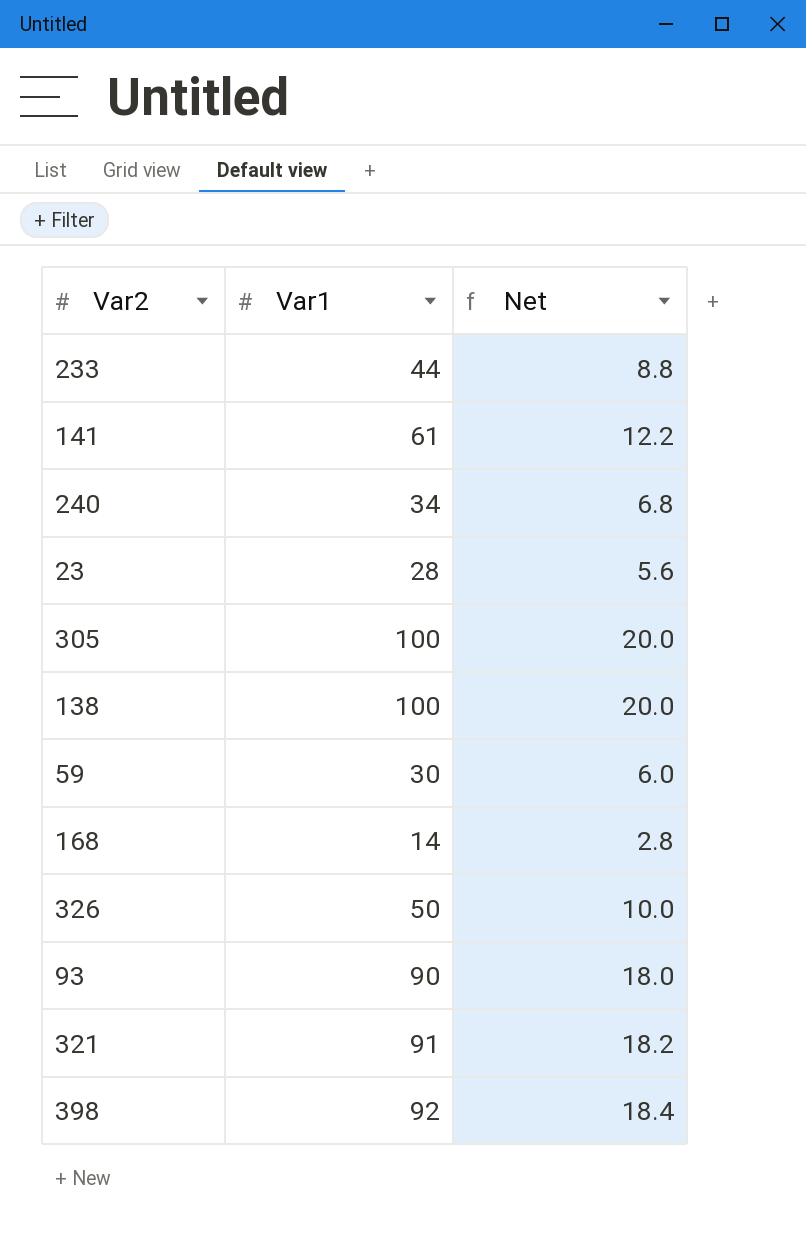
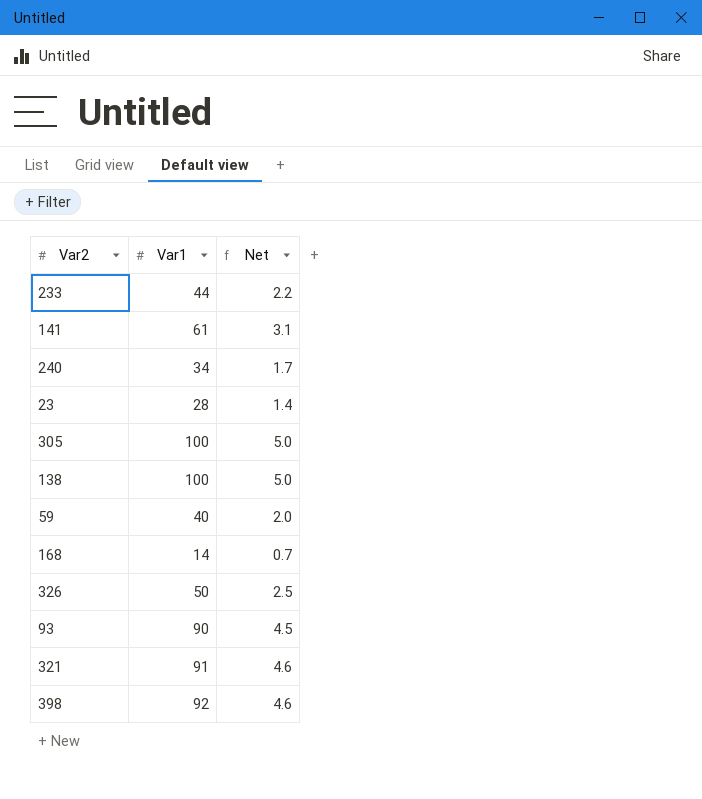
column Net | formula: [Var1] * 0.2 -> [Var1] * 0.05
59 | Var1: 30 -> 40

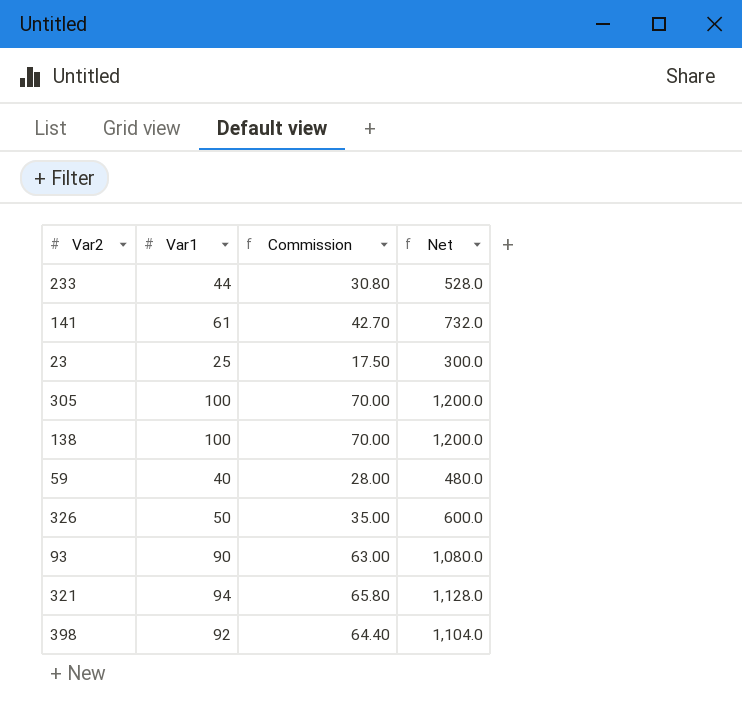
column Commission | formula: none -> [Var1] * 0.7
column Net | formula: [Var1] * 0.05 -> [Var1] * 12
row 240: 34 | 1.7 -> none
row 168: 14 | 0.7 -> none
23 | Var1: 28 -> 25
321 | Var1: 91 -> 94

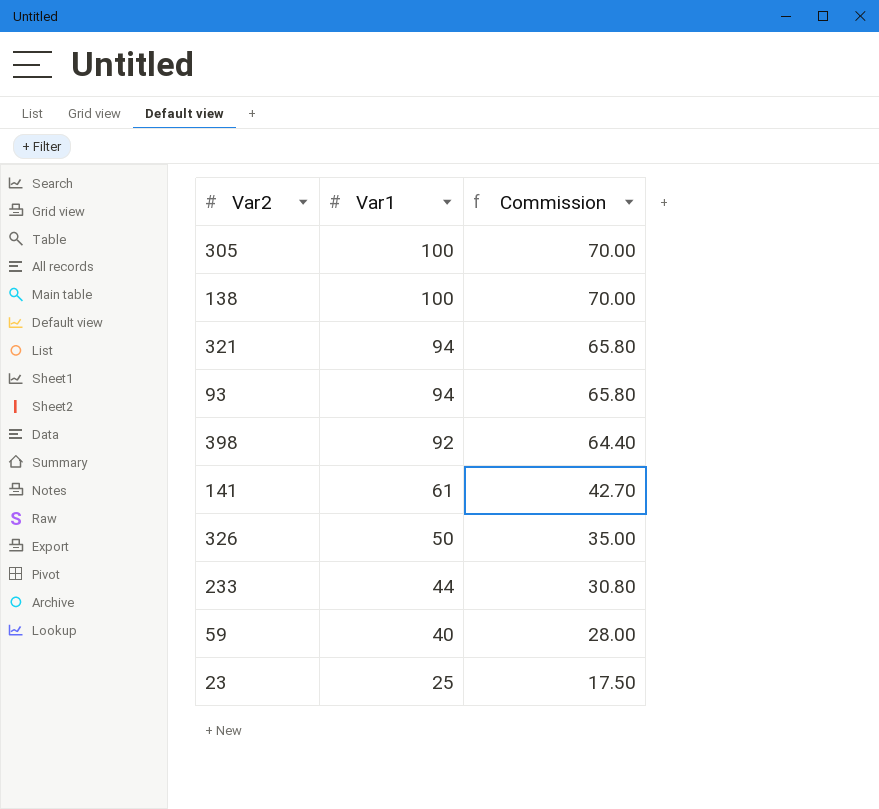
row order: none -> Var1 descending
column Net | formula: [Var1] * 12 -> none
93 | Var1: 90 -> 94
93 | Commission: 63.00 -> 65.80

